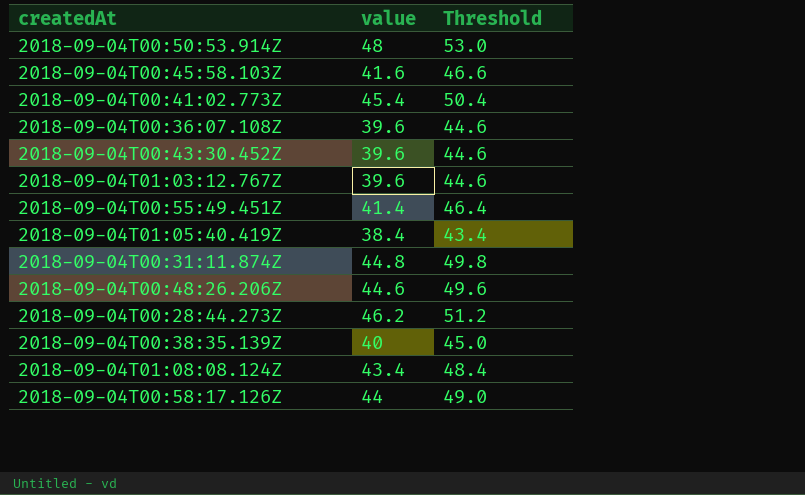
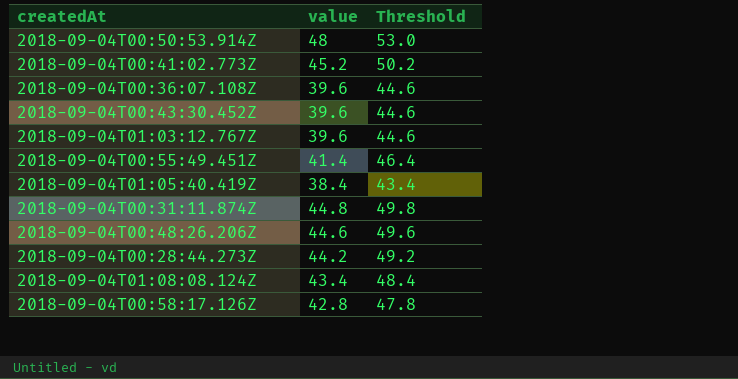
row 2018-09-04T00:45:58.103Z: 41.6 | 46.6 -> none
row 2018-09-04T00:38:35.139Z: 40 | 45.0 -> none
2018-09-04T00:41:02.773Z | value: 45.4 -> 45.2
2018-09-04T00:41:02.773Z | Threshold: 50.4 -> 50.2
2018-09-04T00:28:44.273Z | value: 46.2 -> 44.2
2018-09-04T00:28:44.273Z | Threshold: 51.2 -> 49.2
2018-09-04T00:58:17.126Z | value: 44 -> 42.8
2018-09-04T00:58:17.126Z | Threshold: 49.0 -> 47.8

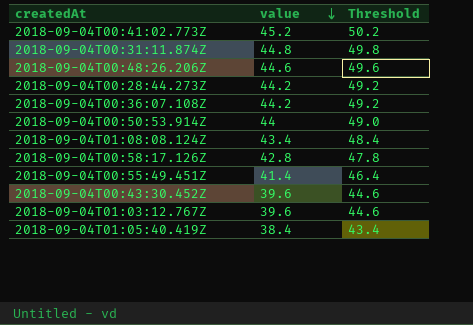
row order: none -> value descending
2018-09-04T00:36:07.108Z | value: 39.6 -> 44.2
2018-09-04T00:36:07.108Z | Threshold: 44.6 -> 49.2
2018-09-04T00:50:53.914Z | value: 48 -> 44
2018-09-04T00:50:53.914Z | Threshold: 53.0 -> 49.0

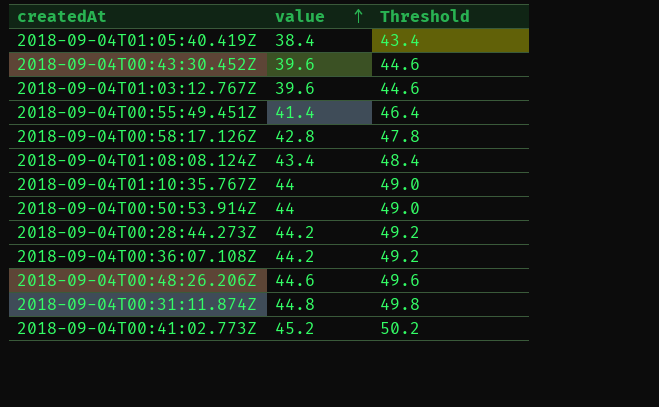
row order: value descending -> value ascending
row 2018-09-04T01:10:35.767Z: none -> 44 | 49.0

